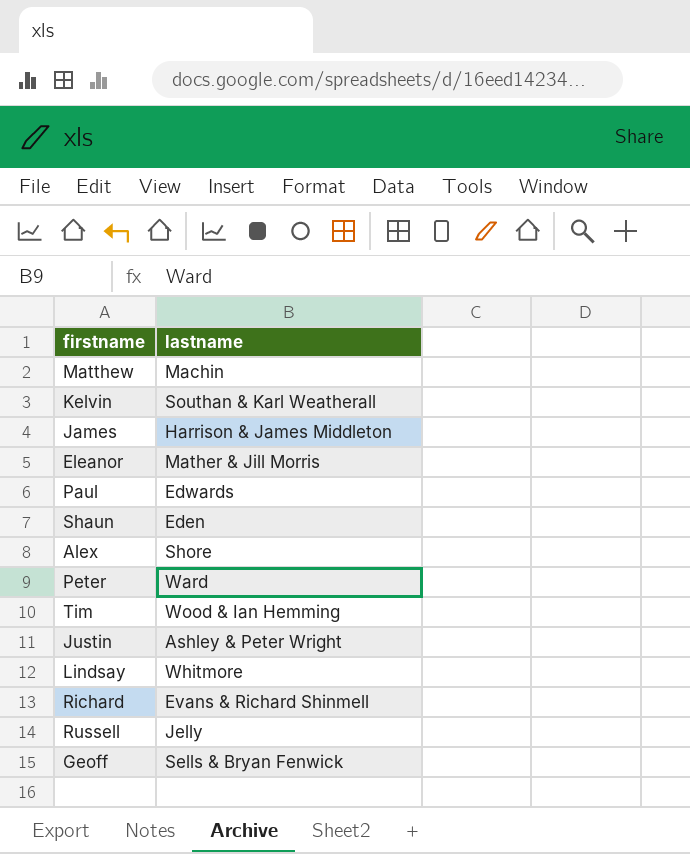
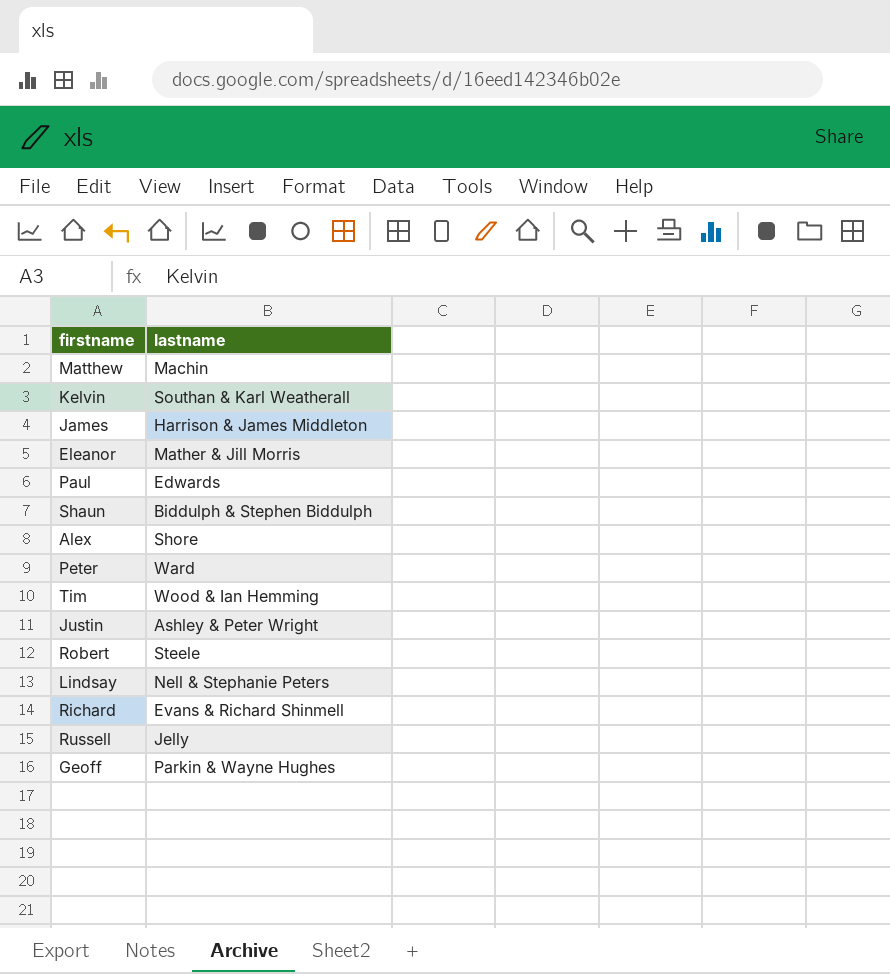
Shaun | lastname: Eden -> Biddulph & Stephen Biddulph
row Robert: none -> Steele
Lindsay | lastname: Whitmore -> Nell & Stephanie Peters
Geoff | lastname: Sells & Bryan Fenwick -> Parkin & Wayne Hughes

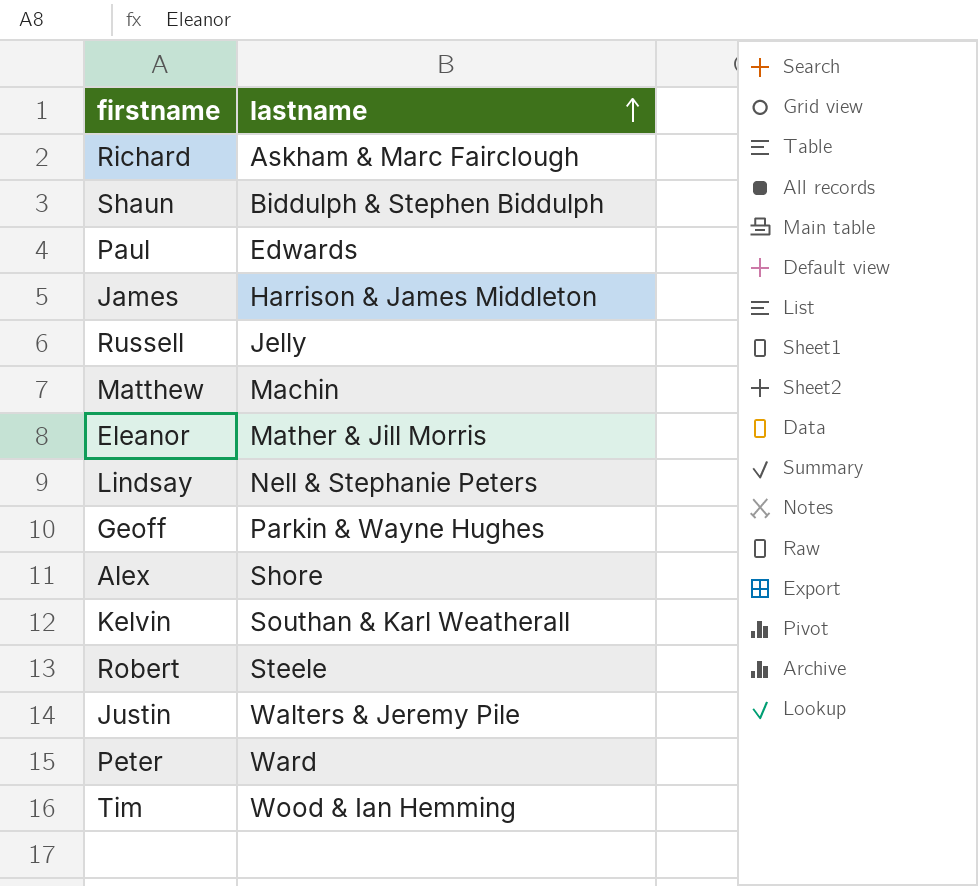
row order: none -> lastname ascending
Richard | lastname: Evans & Richard Shinmell -> Askham & Marc Fairclough
Justin | lastname: Ashley & Peter Wright -> Walters & Jeremy Pile

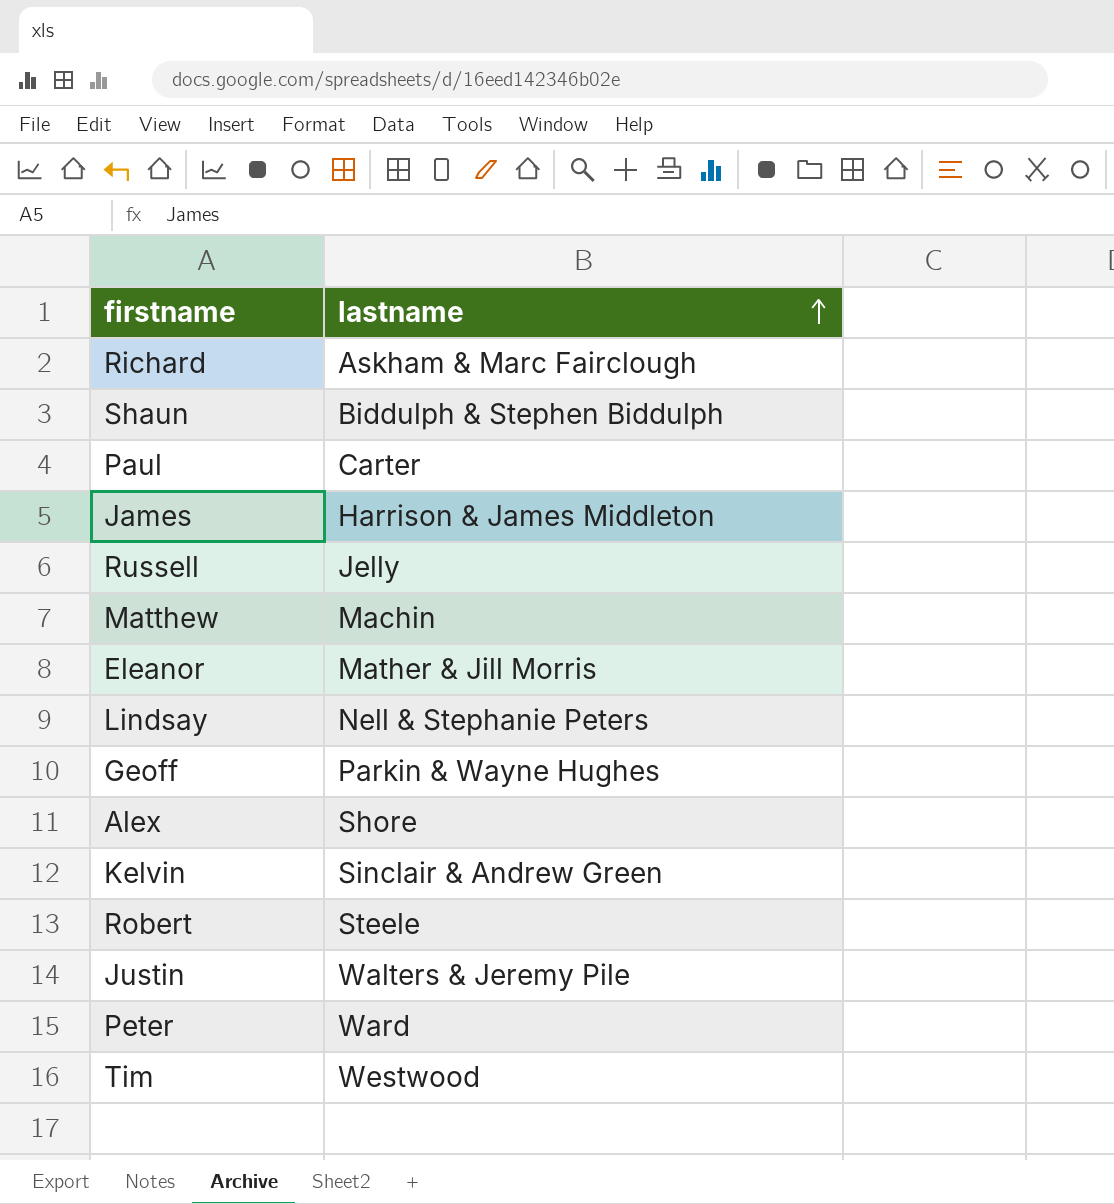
Paul | lastname: Edwards -> Carter
Kelvin | lastname: Southan & Karl Weatherall -> Sinclair & Andrew Green
Tim | lastname: Wood & Ian Hemming -> Westwood

